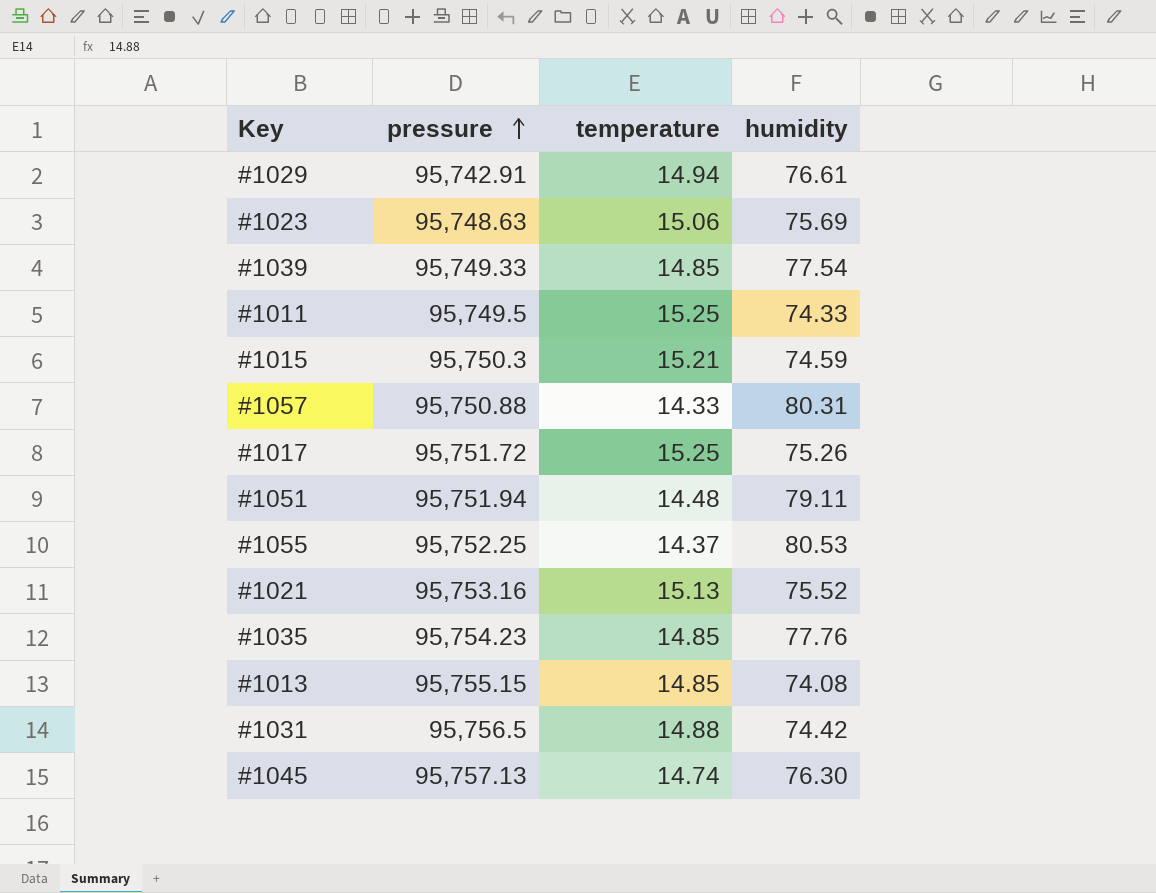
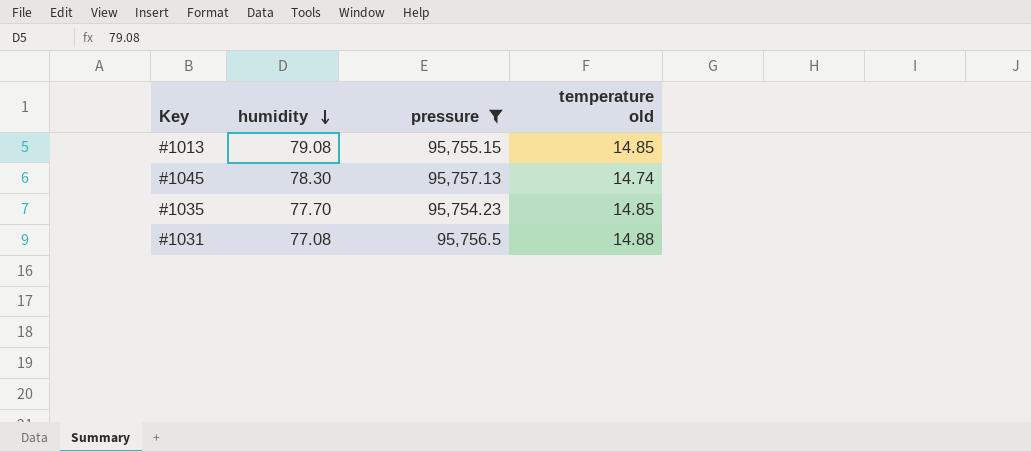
filter: none -> pressure >= 95,754.23
row order: pressure ascending -> humidity descending
column humidity | position: 4 -> 2
column name: temperature -> temperature old
#1013 | humidity: 74.08 -> 79.08
#1045 | humidity: 76.30 -> 78.30
#1035 | humidity: 77.76 -> 77.70
#1031 | humidity: 74.42 -> 77.08

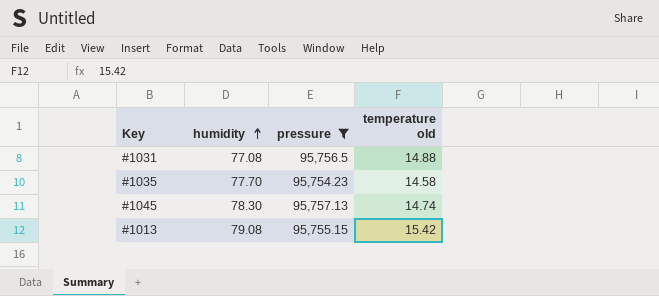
row order: humidity descending -> humidity ascending
#1035 | temperature old: 14.85 -> 14.58
#1013 | temperature old: 14.85 -> 15.42

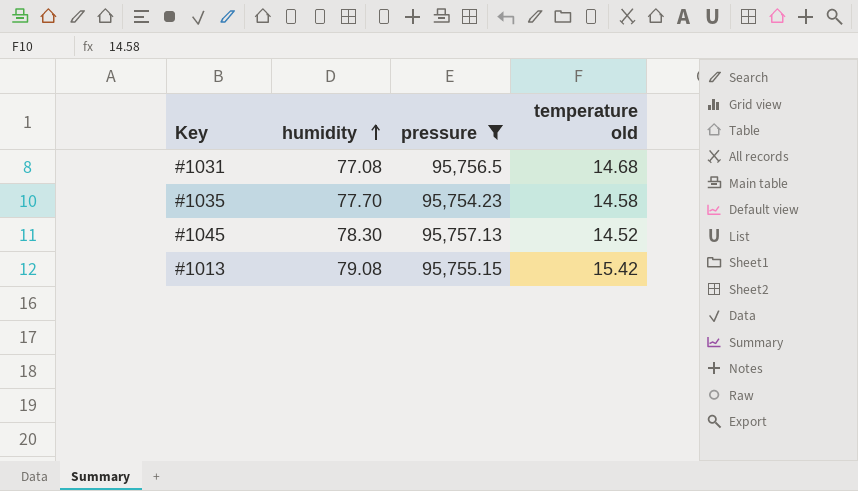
#1031 | temperature old: 14.88 -> 14.68
#1045 | temperature old: 14.74 -> 14.52

